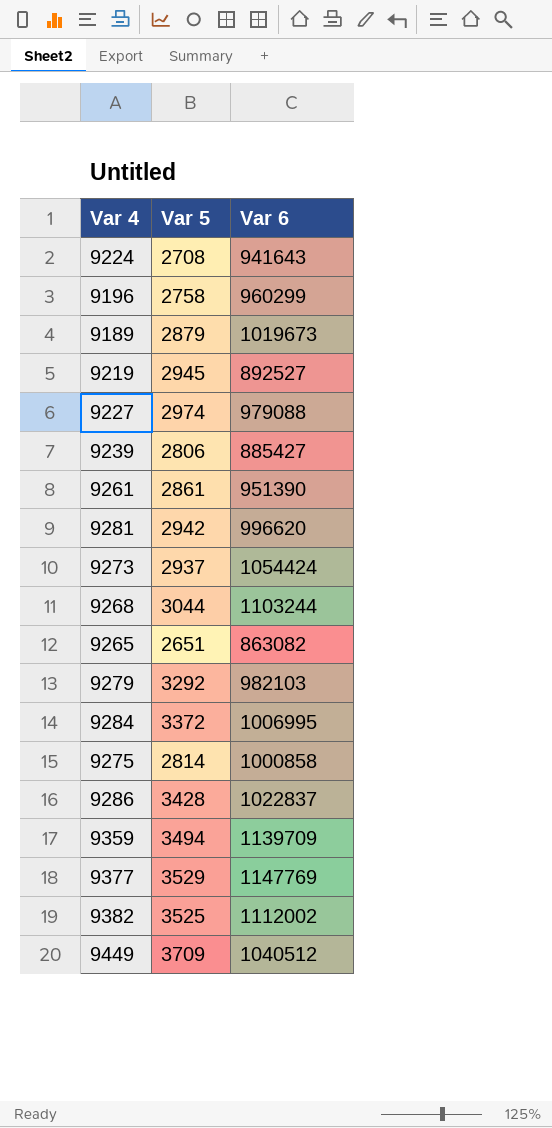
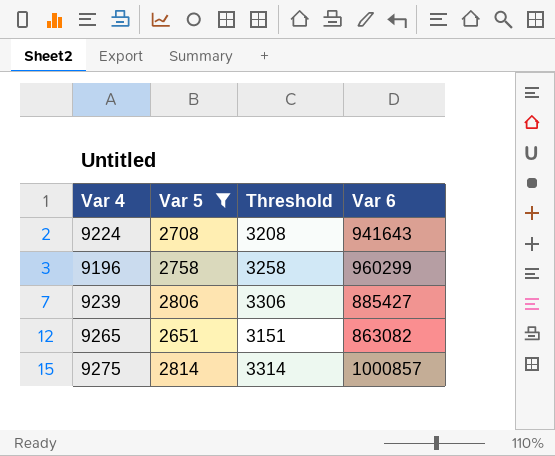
filter: none -> Var 5 <= 2814
column Threshold | formula: none -> [Var 5] + 500
9275 | Var 6: 1000858 -> 1000857

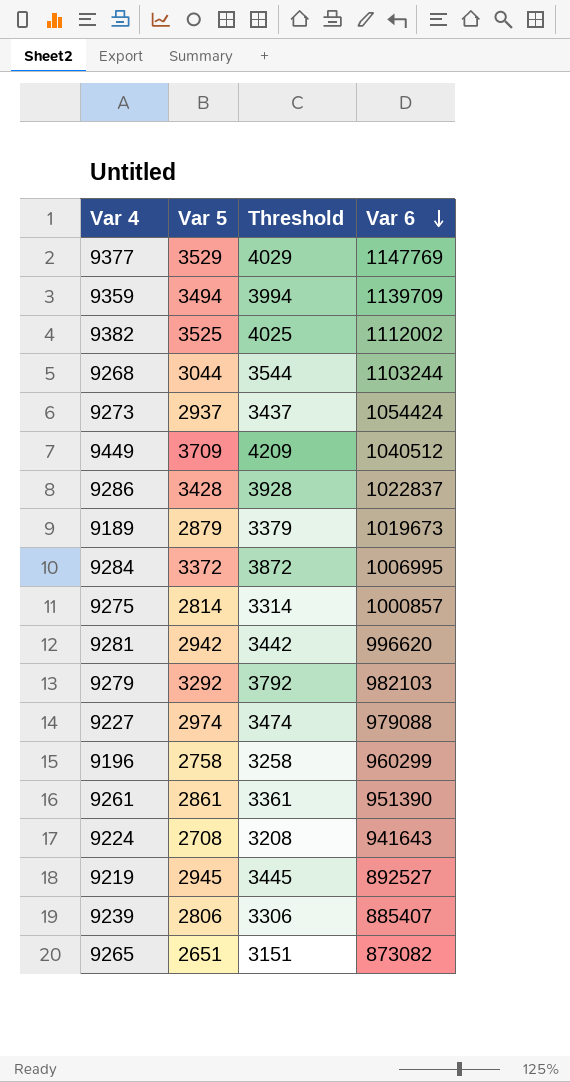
filter: Var 5 <= 2814 -> none
row order: none -> Var 6 descending
9239 | Var 6: 885427 -> 885407
9265 | Var 6: 863082 -> 873082

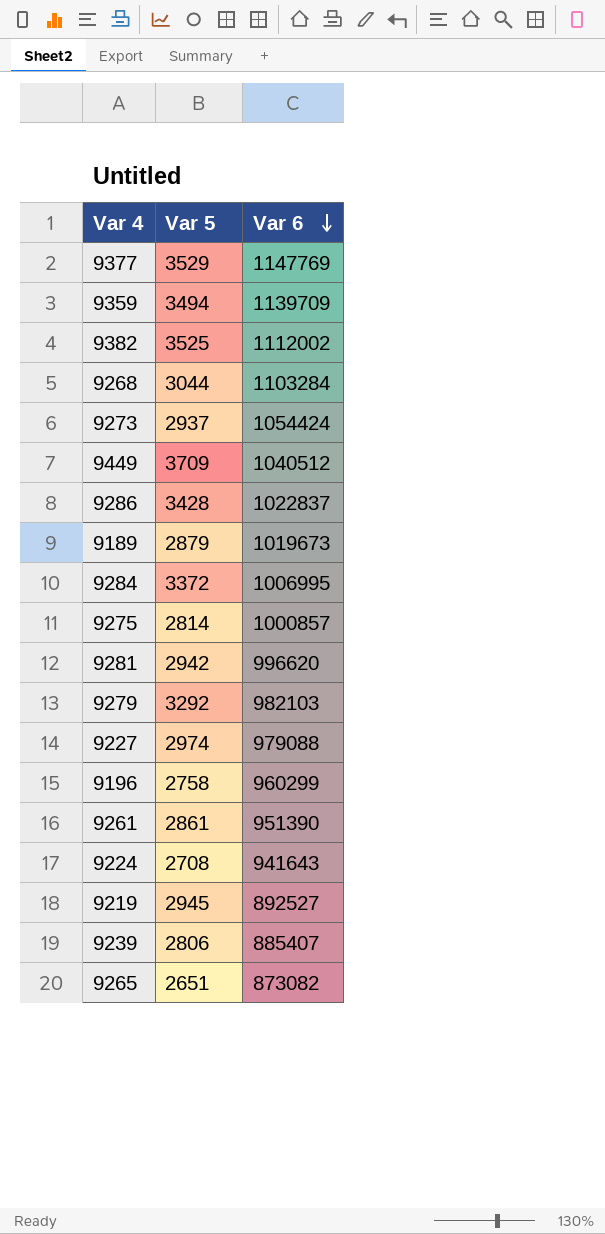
column Threshold | formula: [Var 5] + 500 -> none
9268 | Var 6: 1103244 -> 1103284

